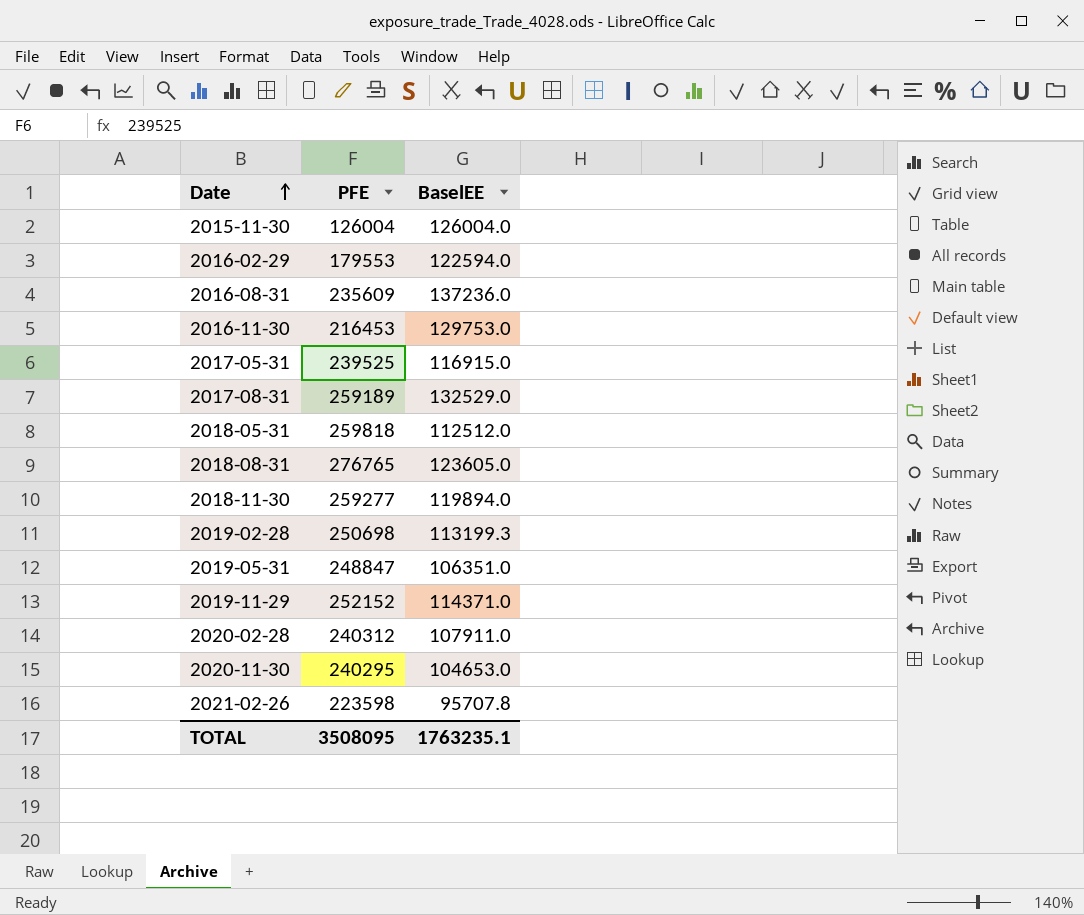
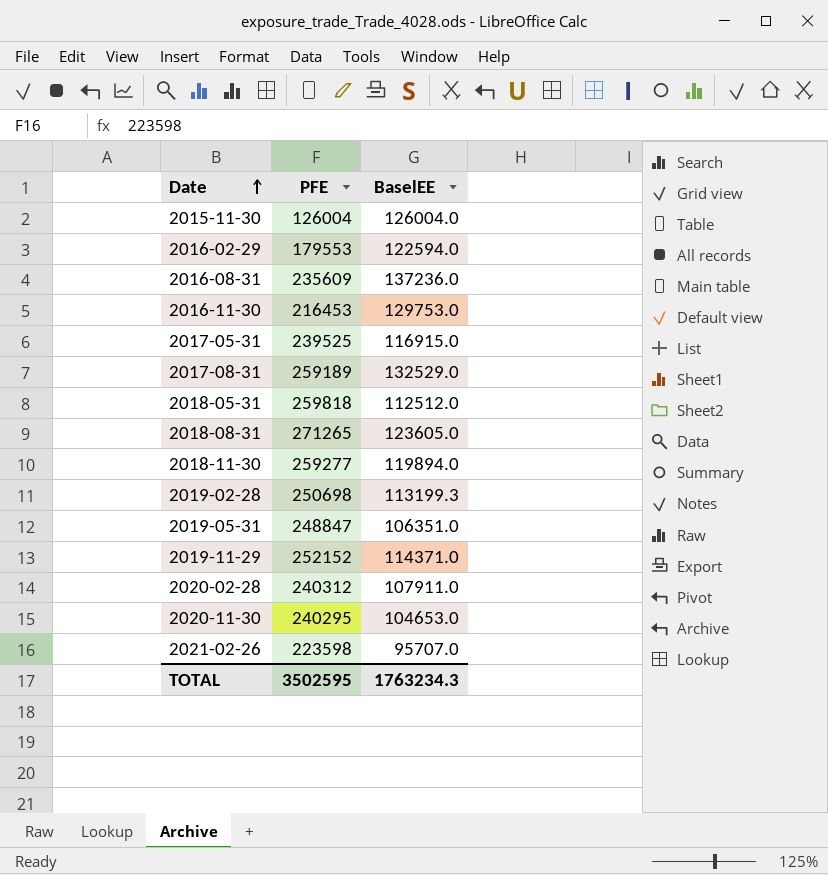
2018-08-31 | PFE: 276765 -> 271265
2021-02-26 | BaselEE: 95707.8 -> 95707.0
TOTAL | PFE: 3508095 -> 3502595
TOTAL | BaselEE: 1763235.1 -> 1763234.3

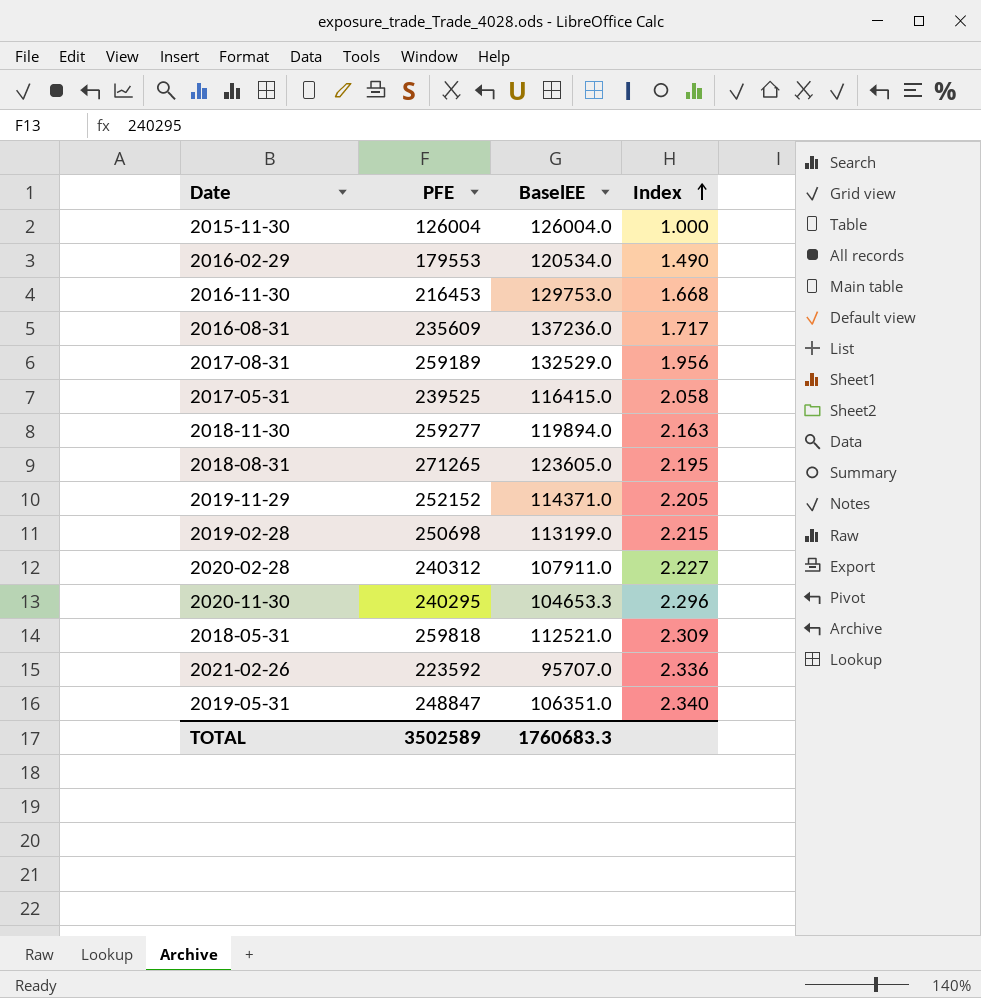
row order: Date ascending -> Index ascending
column Index | formula: none -> [PFE] / [BaselEE]
2016-02-29 | BaselEE: 122594.0 -> 120534.0
2017-05-31 | BaselEE: 116915.0 -> 116415.0
2019-02-28 | BaselEE: 113199.3 -> 113199.0
2020-11-30 | BaselEE: 104653.0 -> 104653.3
2018-05-31 | BaselEE: 112512.0 -> 112521.0
2021-02-26 | PFE: 223598 -> 223592
TOTAL | PFE: 3502595 -> 3502589
TOTAL | BaselEE: 1763234.3 -> 1760683.3

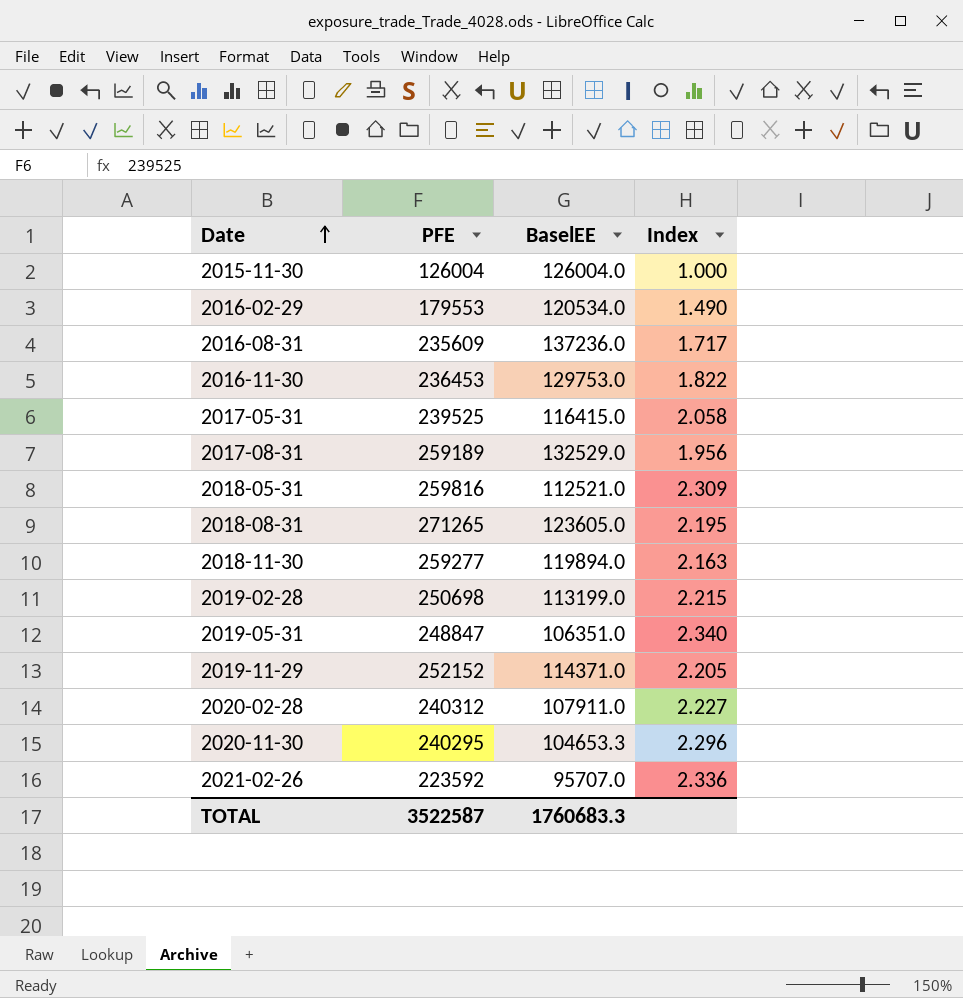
row order: Index ascending -> Date ascending
2016-11-30 | PFE: 216453 -> 236453
2016-11-30 | Index: 1.668 -> 1.822
2018-05-31 | PFE: 259818 -> 259816
TOTAL | PFE: 3502589 -> 3522587

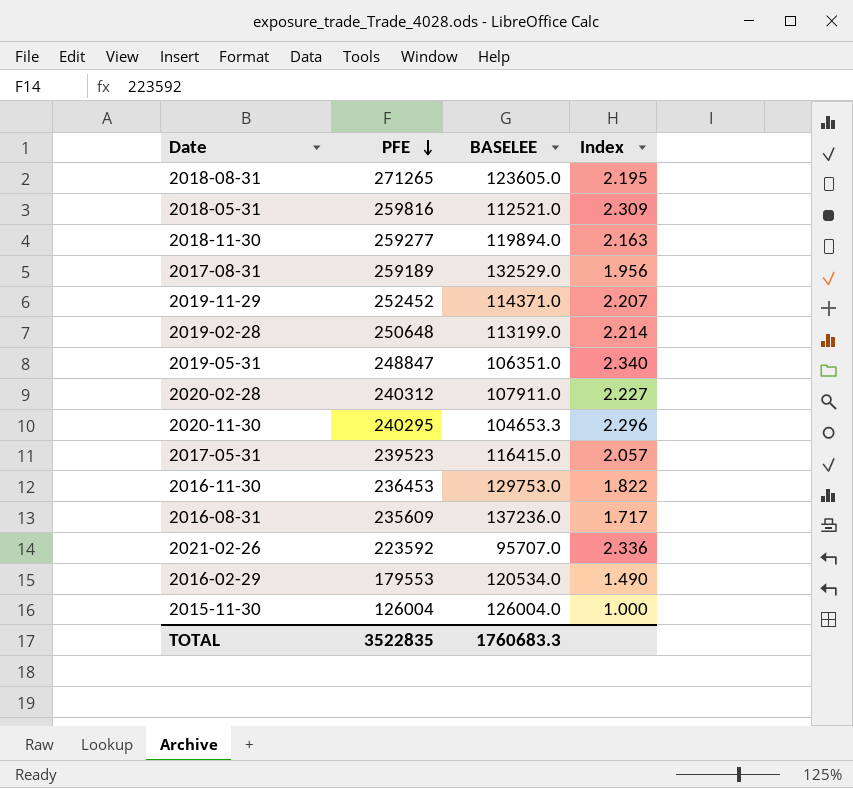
row order: Date ascending -> PFE descending
column name: BaselEE -> BASELEE
2019-11-29 | PFE: 252152 -> 252452
2019-11-29 | Index: 2.205 -> 2.207
2019-02-28 | PFE: 250698 -> 250648
2019-02-28 | Index: 2.215 -> 2.214
2017-05-31 | PFE: 239525 -> 239523
2017-05-31 | Index: 2.058 -> 2.057
TOTAL | PFE: 3522587 -> 3522835

